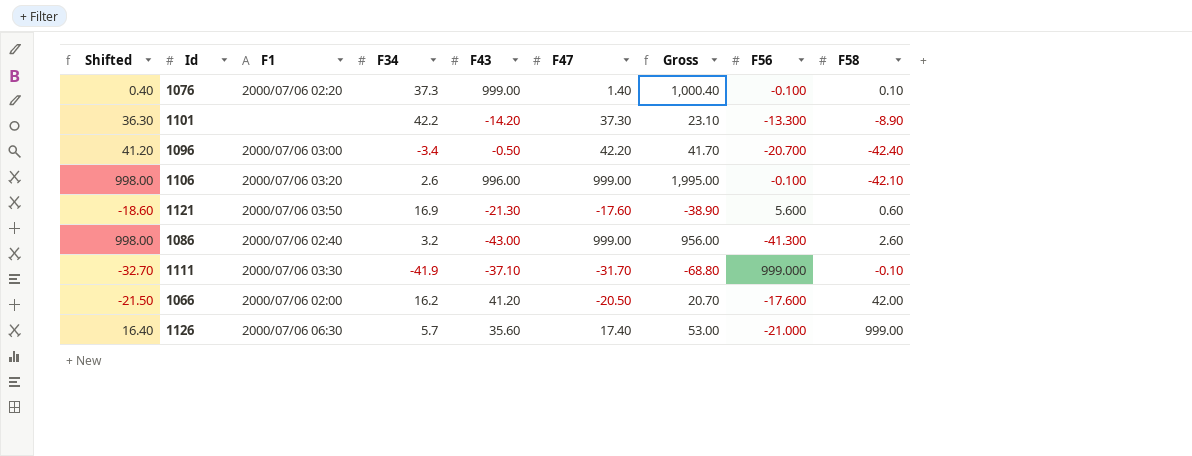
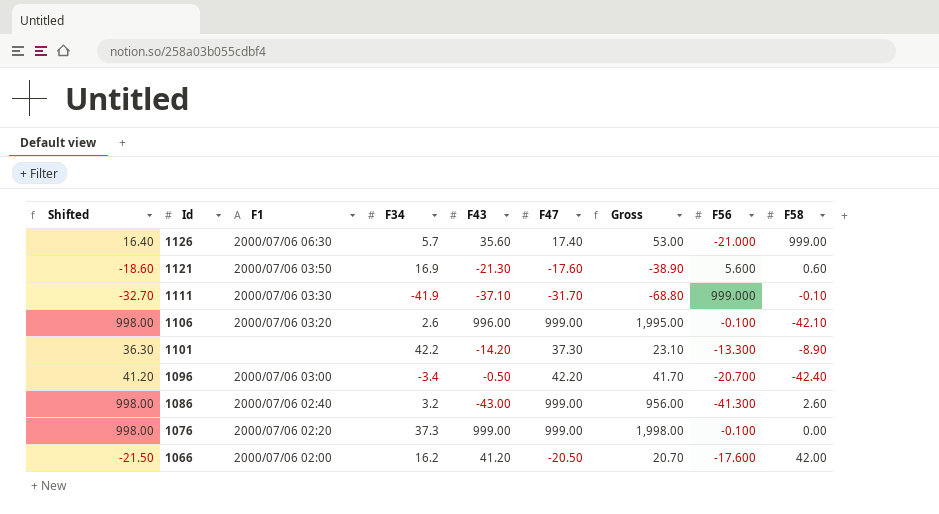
row order: none -> Id descending
1076 | Shifted: 0.40 -> 998.00
1076 | F47: 1.40 -> 999.00
1076 | Gross: 1,000.40 -> 1,998.00
1076 | F58: 0.10 -> 0.00

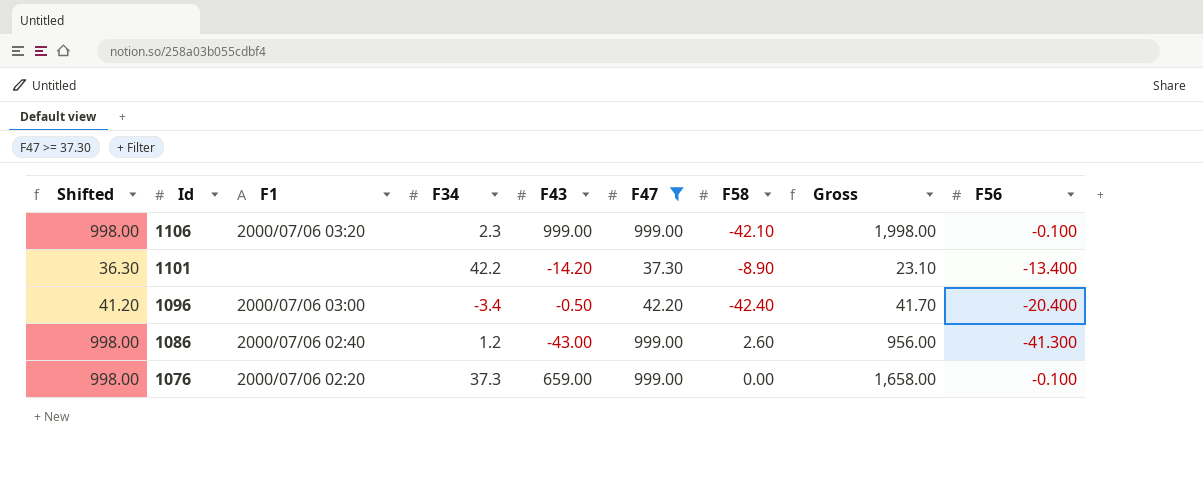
filter: none -> F47 >= 37.30
column F58 | position: 9 -> 7
1106 | F34: 2.6 -> 2.3
1106 | F43: 996.00 -> 999.00
1106 | Gross: 1,995.00 -> 1,998.00
1101 | F56: -13.300 -> -13.400
1096 | F56: -20.700 -> -20.400
1086 | F34: 3.2 -> 1.2
1076 | F43: 999.00 -> 659.00
1076 | Gross: 1,998.00 -> 1,658.00

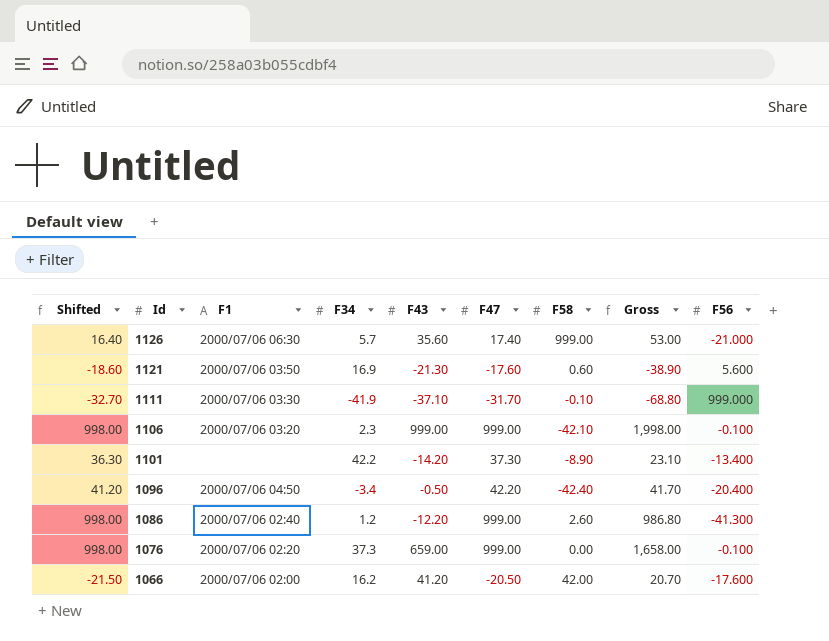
filter: F47 >= 37.30 -> none
1096 | F1: 2000/07/06 03:00 -> 2000/07/06 04:50
1086 | F43: -43.00 -> -12.20
1086 | Gross: 956.00 -> 986.80

